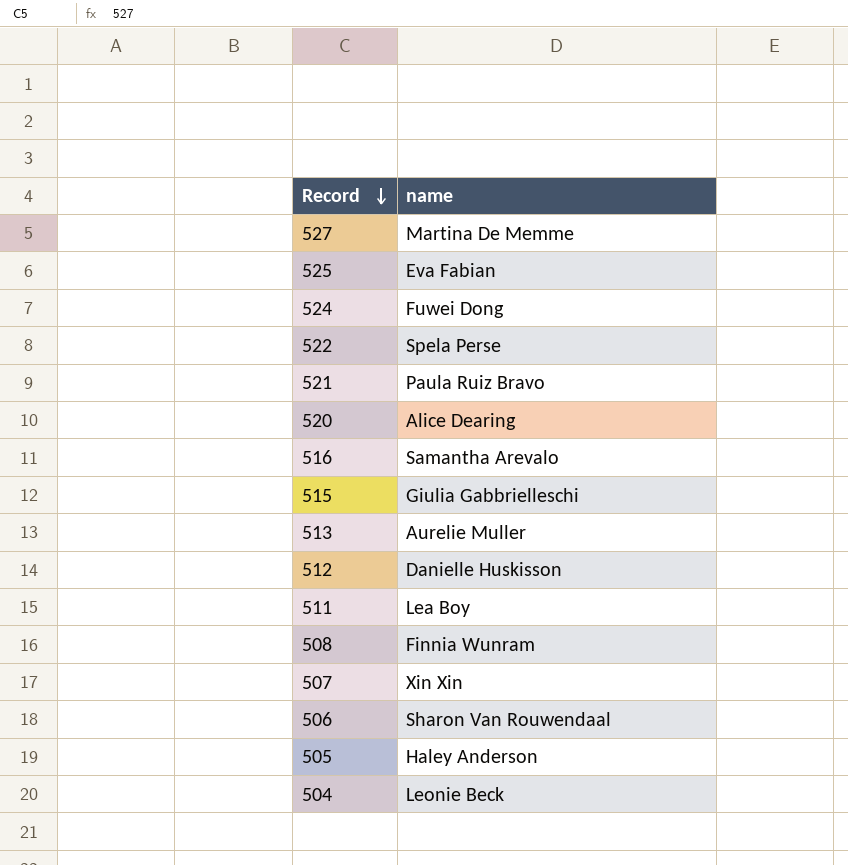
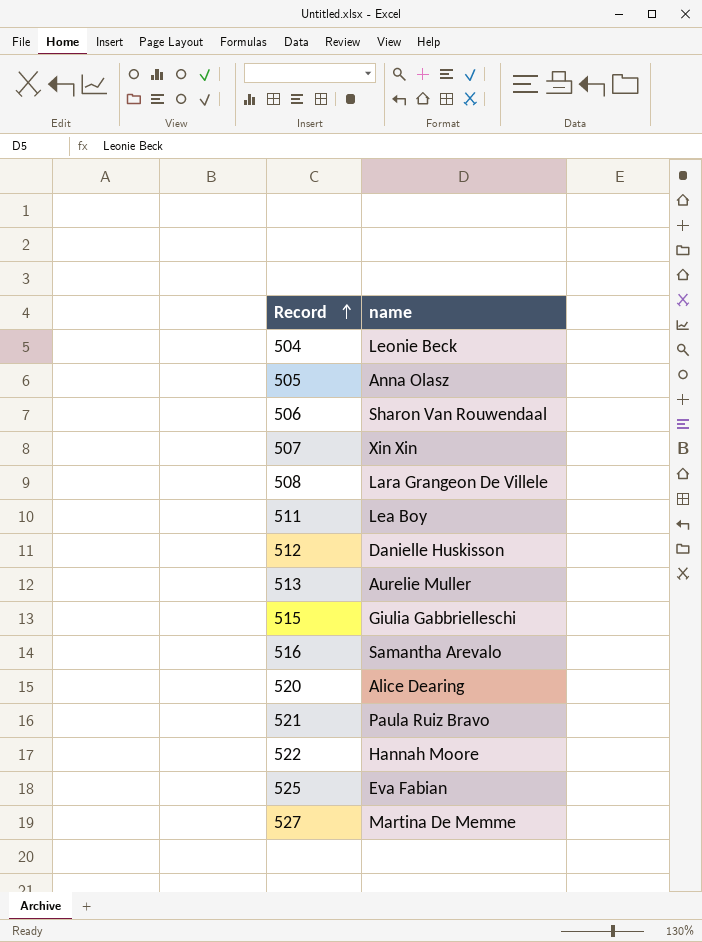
row order: Record descending -> Record ascending
row 524: Fuwei Dong -> none
505 | name: Haley Anderson -> Anna Olasz
508 | name: Finnia Wunram -> Lara Grangeon De Villele
522 | name: Spela Perse -> Hannah Moore

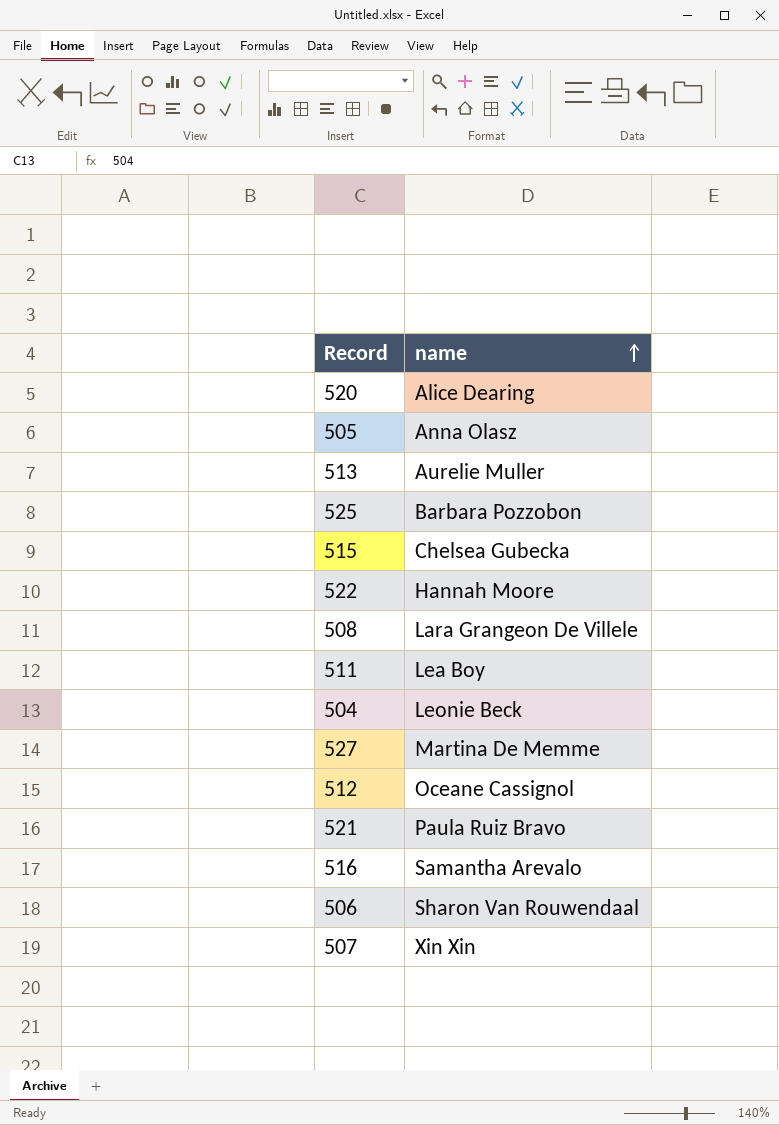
row order: Record ascending -> name ascending
525 | name: Eva Fabian -> Barbara Pozzobon
515 | name: Giulia Gabbrielleschi -> Chelsea Gubecka
512 | name: Danielle Huskisson -> Oceane Cassignol

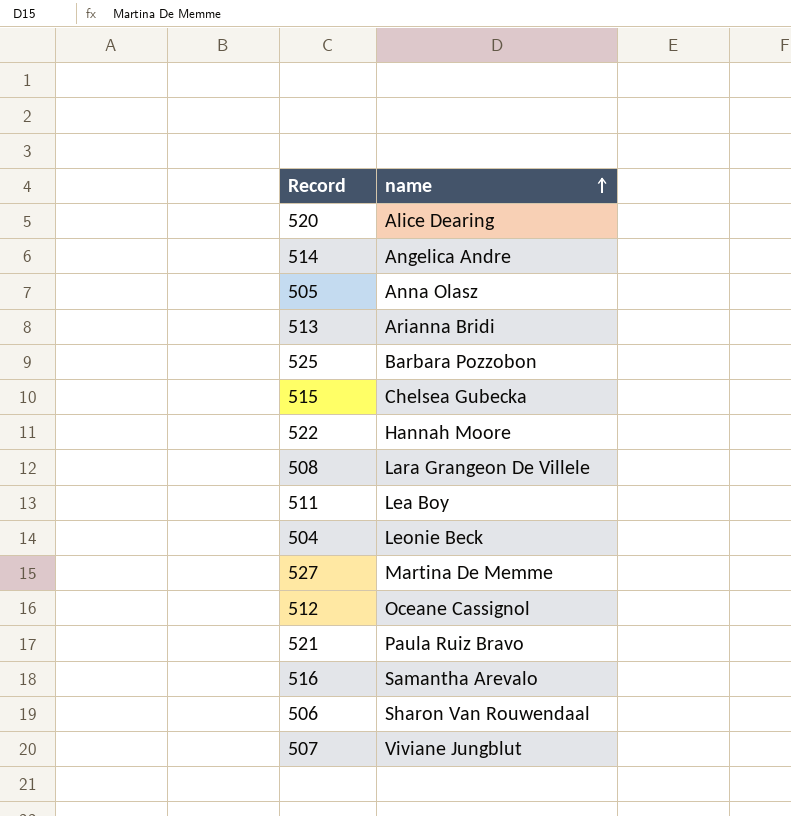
row 514: none -> Angelica Andre
513 | name: Aurelie Muller -> Arianna Bridi
507 | name: Xin Xin -> Viviane Jungblut

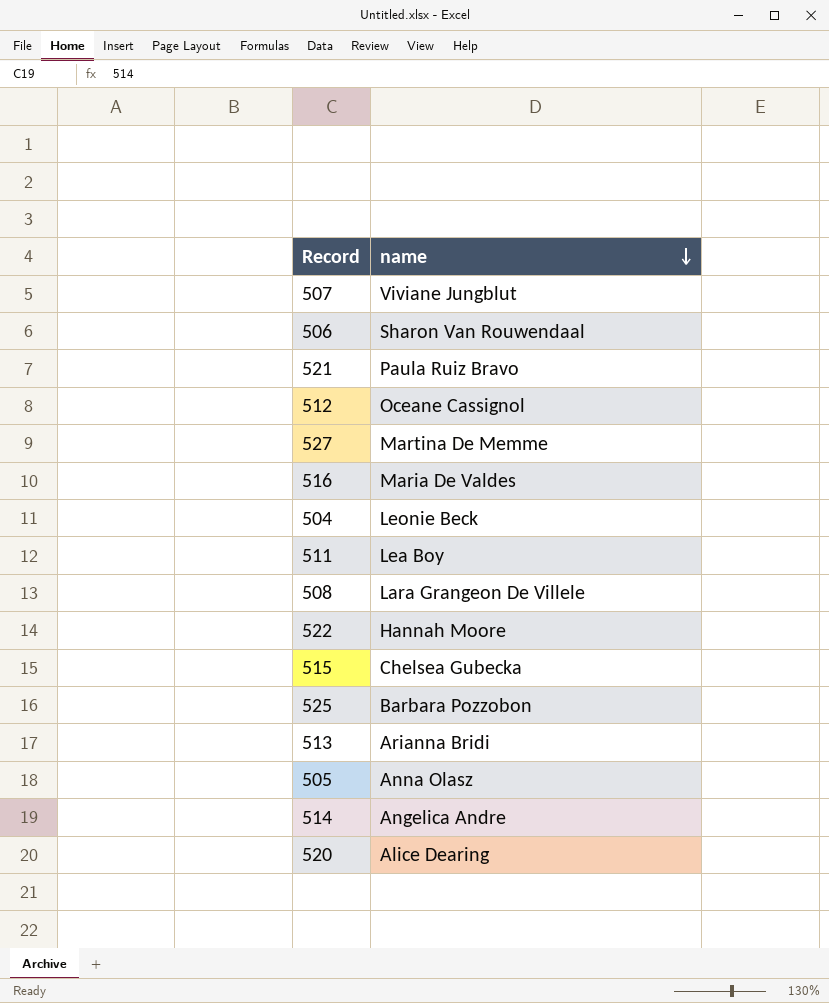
row order: name ascending -> name descending
516 | name: Samantha Arevalo -> Maria De Valdes

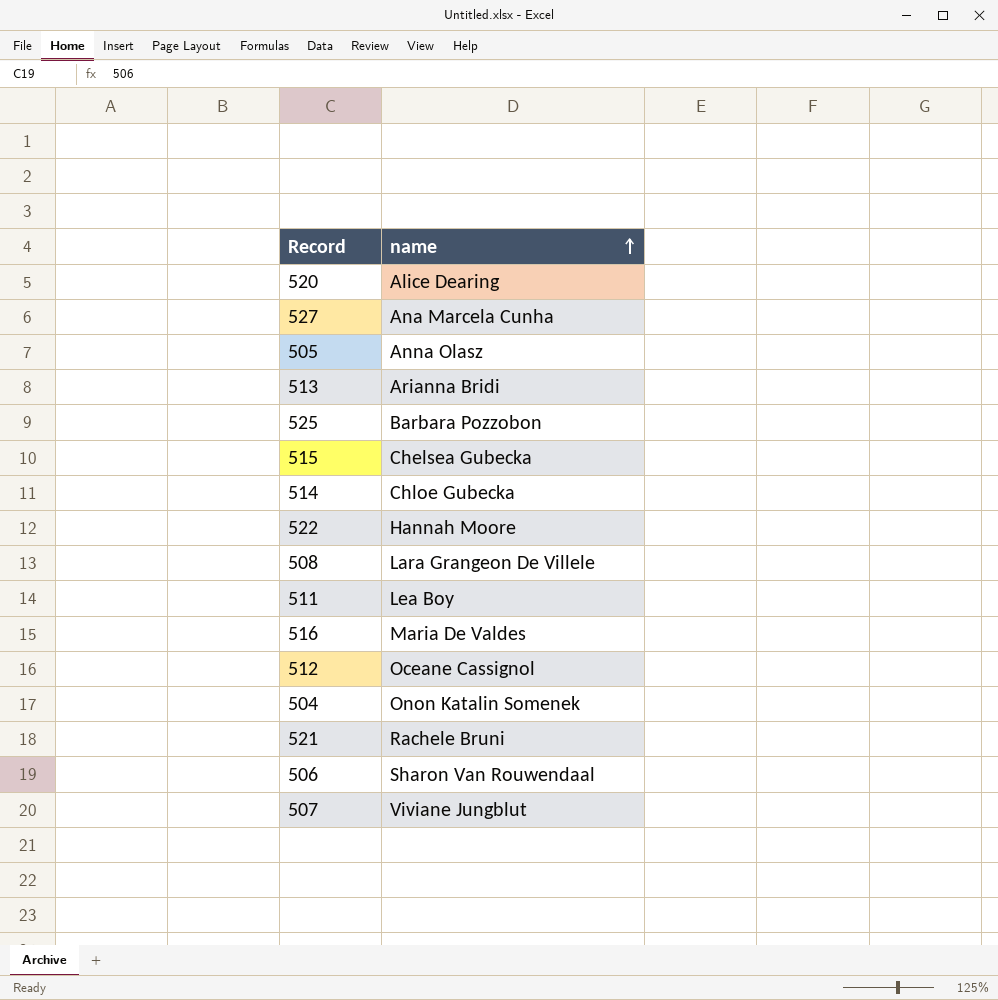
row order: name descending -> name ascending
527 | name: Martina De Memme -> Ana Marcela Cunha
514 | name: Angelica Andre -> Chloe Gubecka
504 | name: Leonie Beck -> Onon Katalin Somenek
521 | name: Paula Ruiz Bravo -> Rachele Bruni

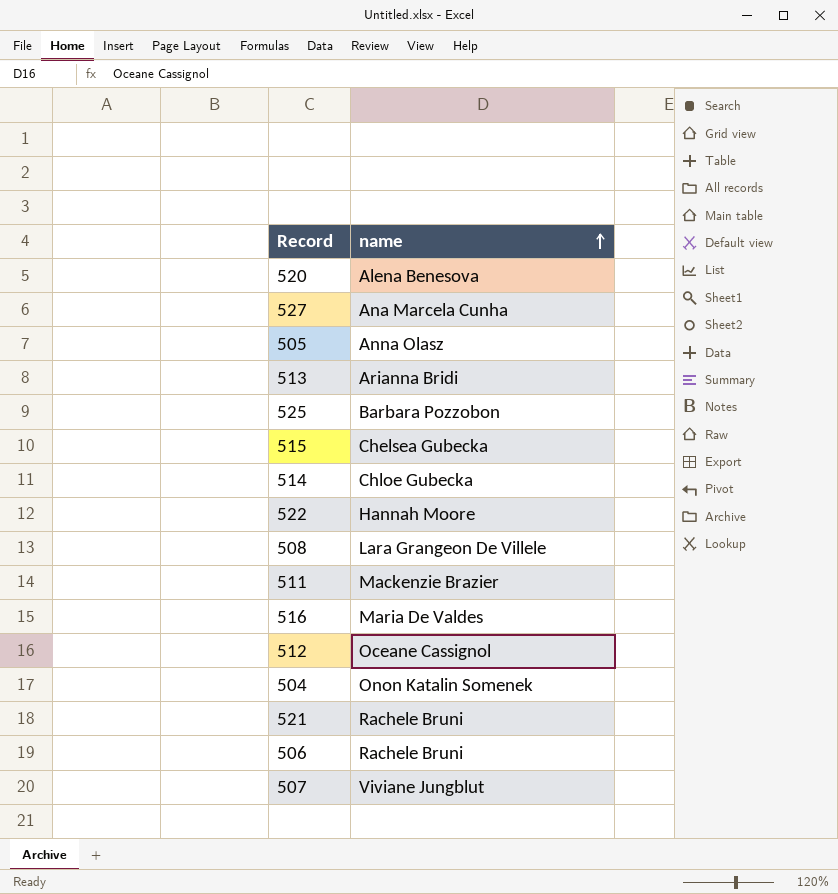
520 | name: Alice Dearing -> Alena Benesova
511 | name: Lea Boy -> Mackenzie Brazier
506 | name: Sharon Van Rouwendaal -> Rachele Bruni

